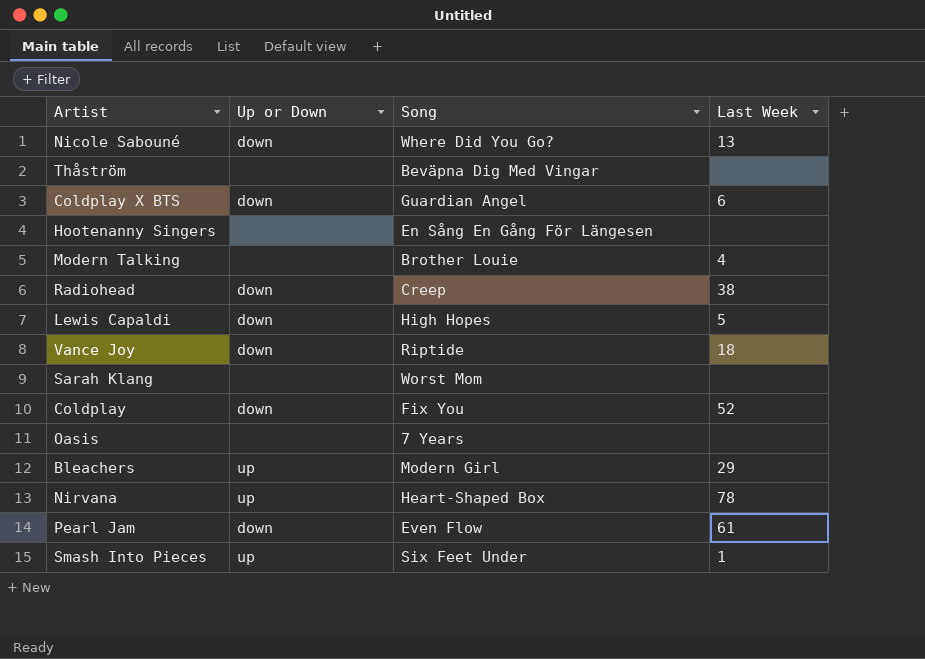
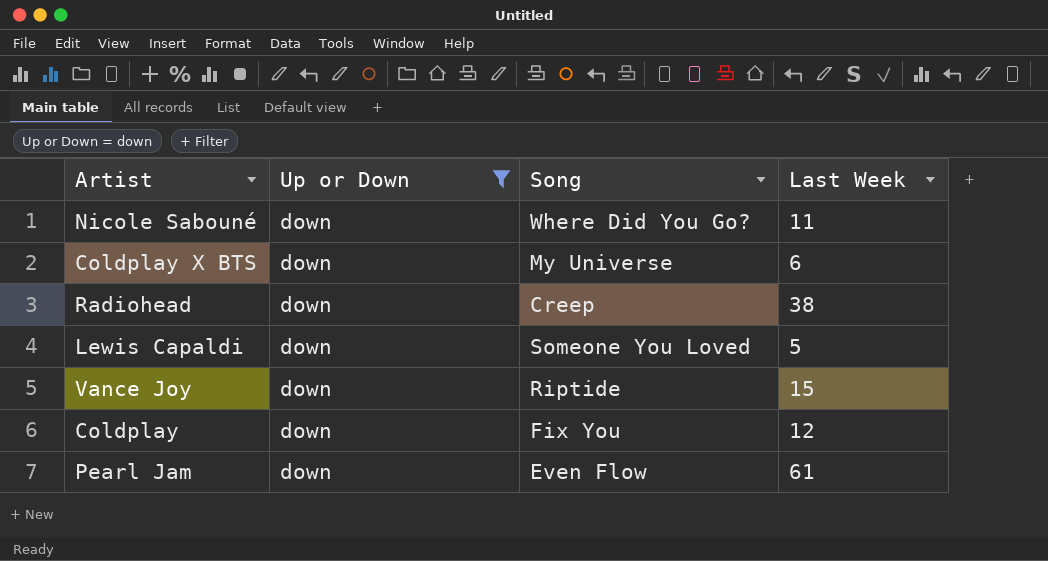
filter: none -> Up or Down = down
Nicole Sabouné | Last Week: 13 -> 11
Coldplay X BTS | Song: Guardian Angel -> My Universe
Lewis Capaldi | Song: High Hopes -> Someone You Loved
Vance Joy | Last Week: 18 -> 15
Coldplay | Last Week: 52 -> 12

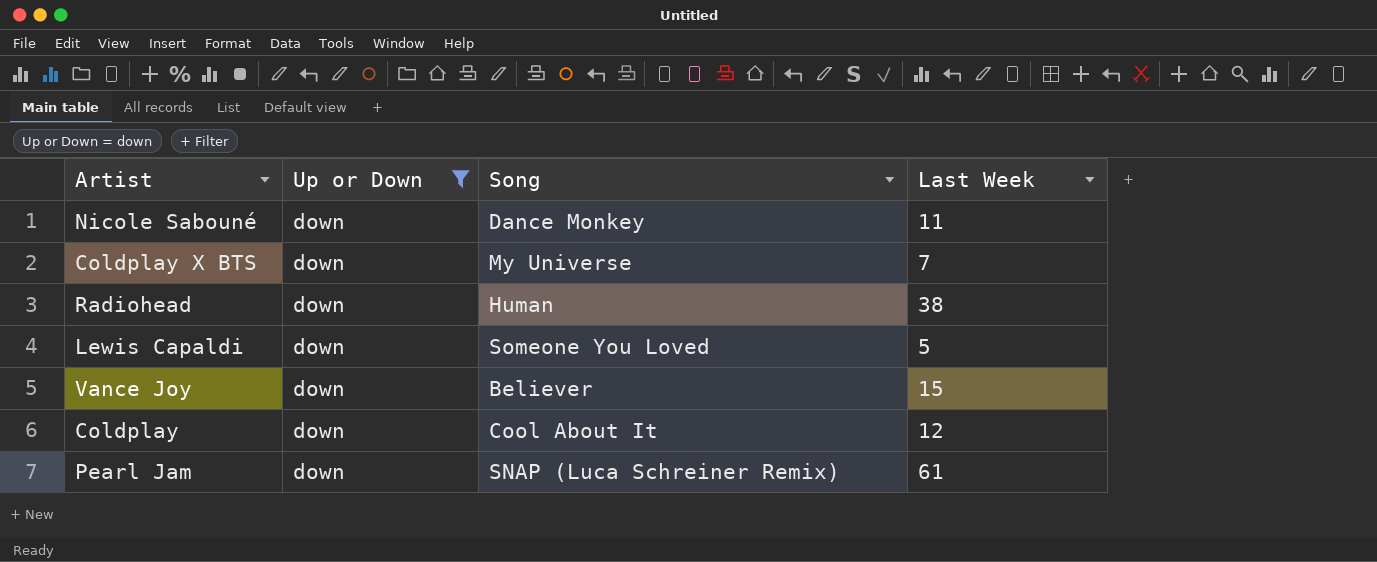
Nicole Sabouné | Song: Where Did You Go? -> Dance Monkey
Coldplay X BTS | Last Week: 6 -> 7
Radiohead | Song: Creep -> Human
Vance Joy | Song: Riptide -> Believer
Coldplay | Song: Fix You -> Cool About It
Pearl Jam | Song: Even Flow -> SNAP (Luca Schreiner Remix)

